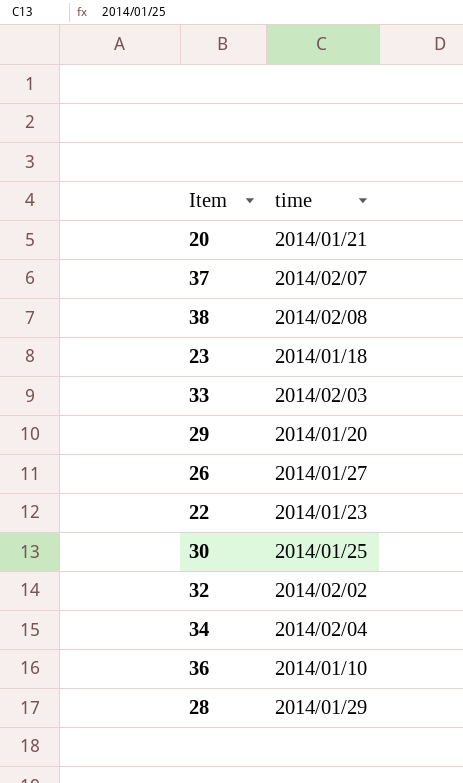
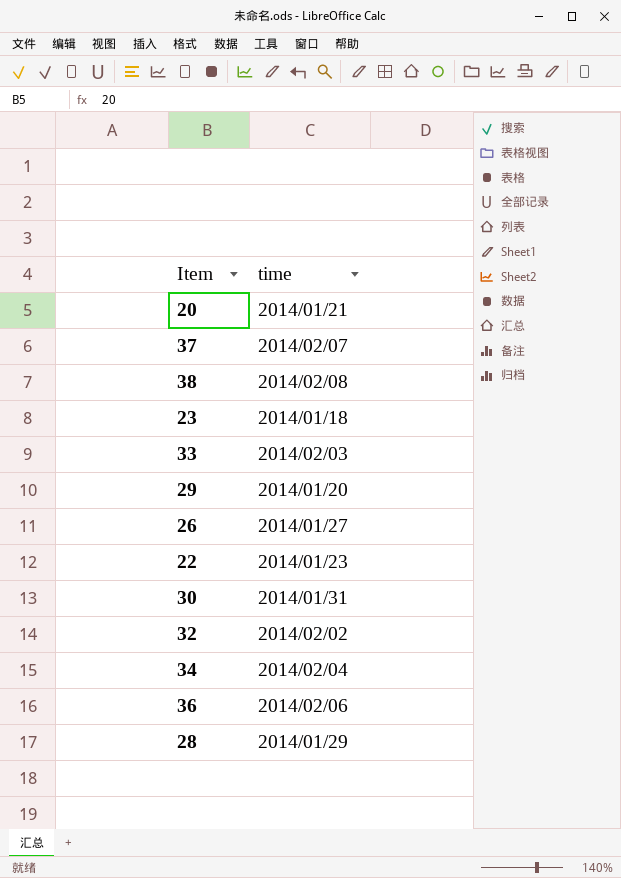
30 | time: 2014/01/25 -> 2014/01/31
36 | time: 2014/01/10 -> 2014/02/06

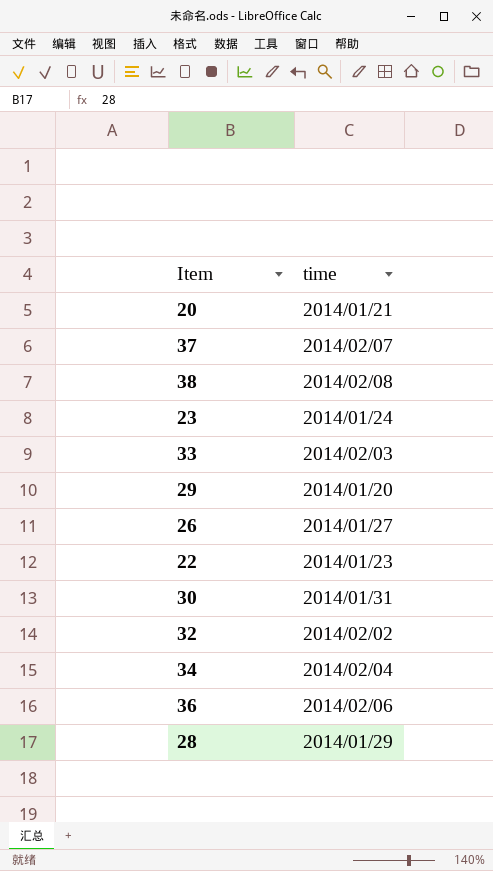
23 | time: 2014/01/18 -> 2014/01/24

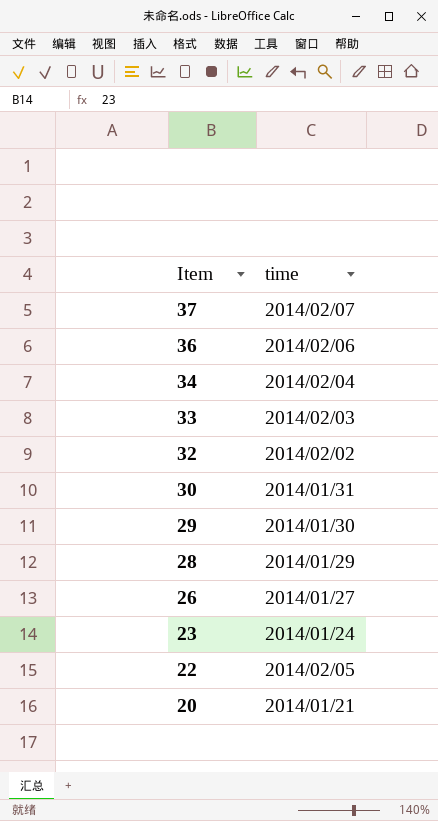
row order: none -> Item descending
row 38: 2014/02/08 -> none
29 | time: 2014/01/20 -> 2014/01/30
22 | time: 2014/01/23 -> 2014/02/05

